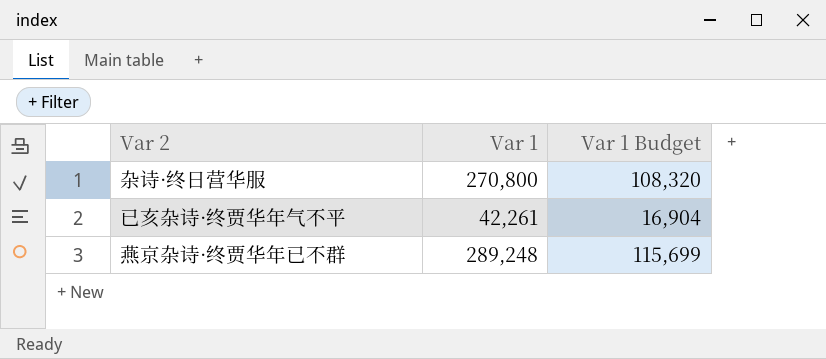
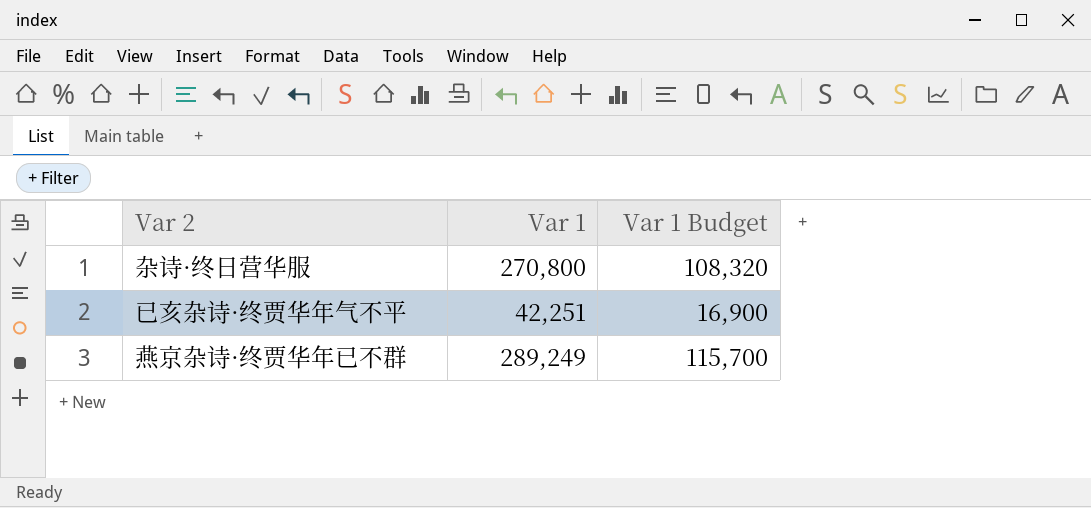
已亥杂诗·终贾华年气不平 | Var 1: 42,261 -> 42,251
已亥杂诗·终贾华年气不平 | Var 1 Budget: 16,904 -> 16,900
燕京杂诗·终贾华年已不群 | Var 1: 289,248 -> 289,249
燕京杂诗·终贾华年已不群 | Var 1 Budget: 115,699 -> 115,700

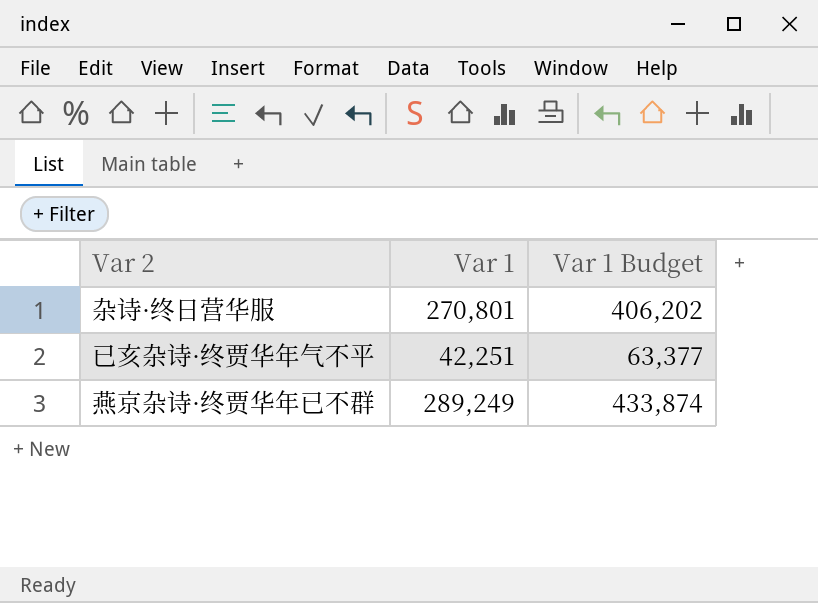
column Var 1 Budget | formula: [Var 1] * 0.4 -> [Var 1] * 1.5
杂诗·终日营华服 | Var 1: 270,800 -> 270,801

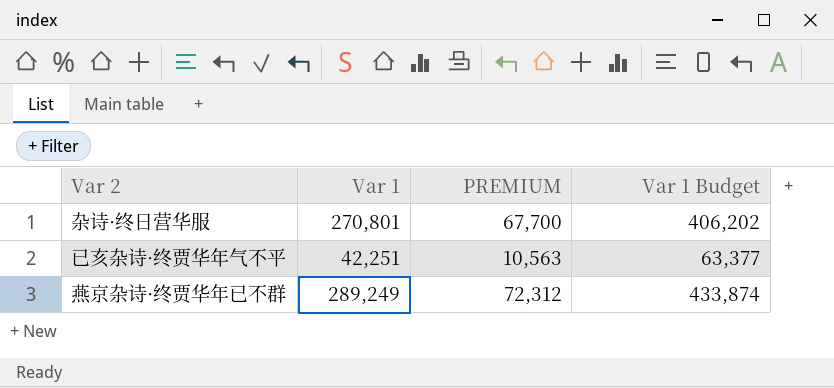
column PREMIUM | formula: none -> [Var 1] * 0.25

